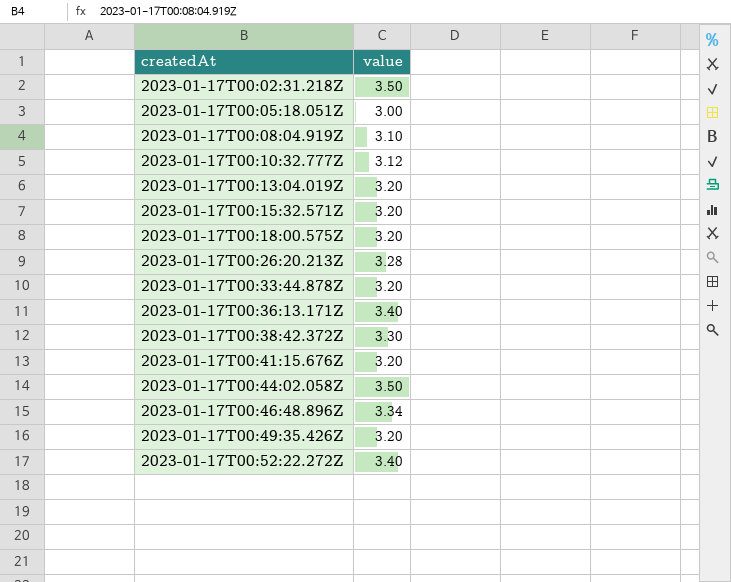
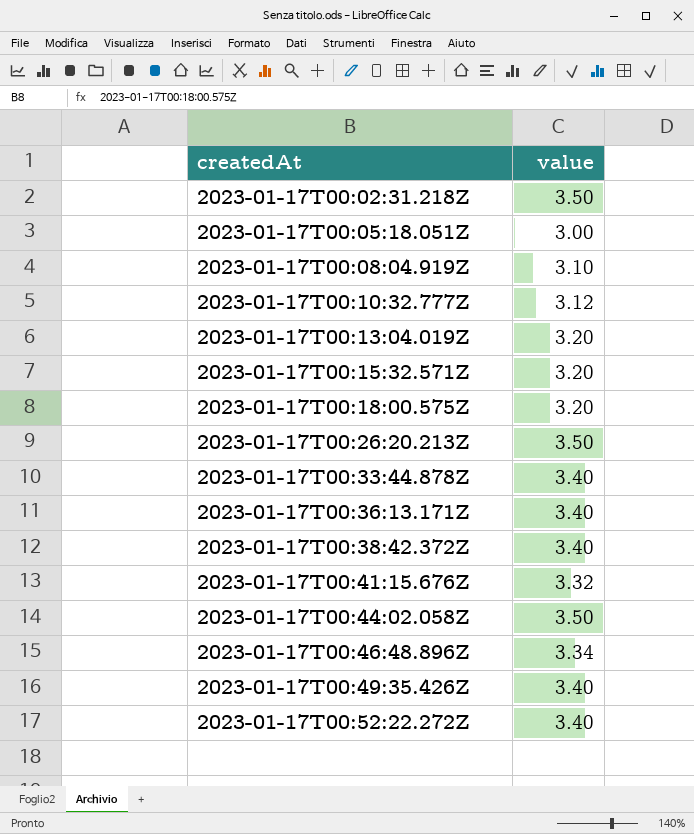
2023-01-17T00:26:20.213Z | value: 3.28 -> 3.50
2023-01-17T00:33:44.878Z | value: 3.20 -> 3.40
2023-01-17T00:38:42.372Z | value: 3.30 -> 3.40
2023-01-17T00:41:15.676Z | value: 3.20 -> 3.32
2023-01-17T00:49:35.426Z | value: 3.20 -> 3.40

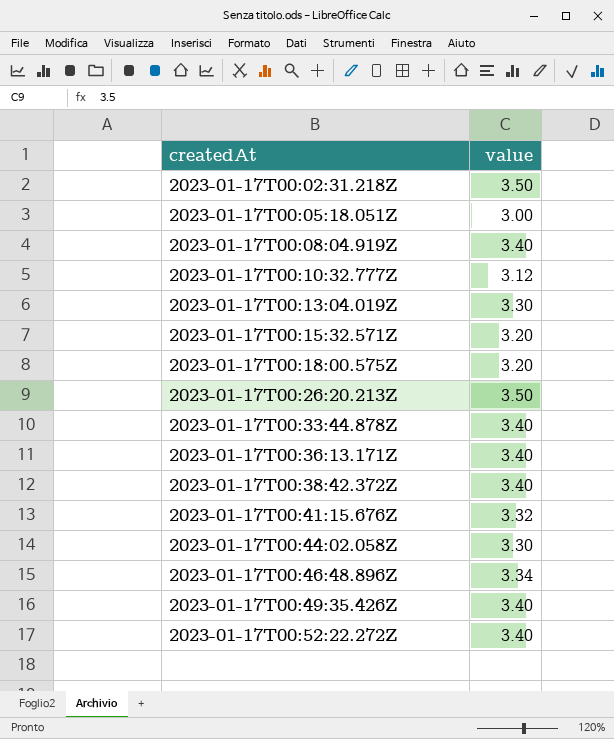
2023-01-17T00:08:04.919Z | value: 3.10 -> 3.40
2023-01-17T00:13:04.019Z | value: 3.20 -> 3.30
2023-01-17T00:44:02.058Z | value: 3.50 -> 3.30

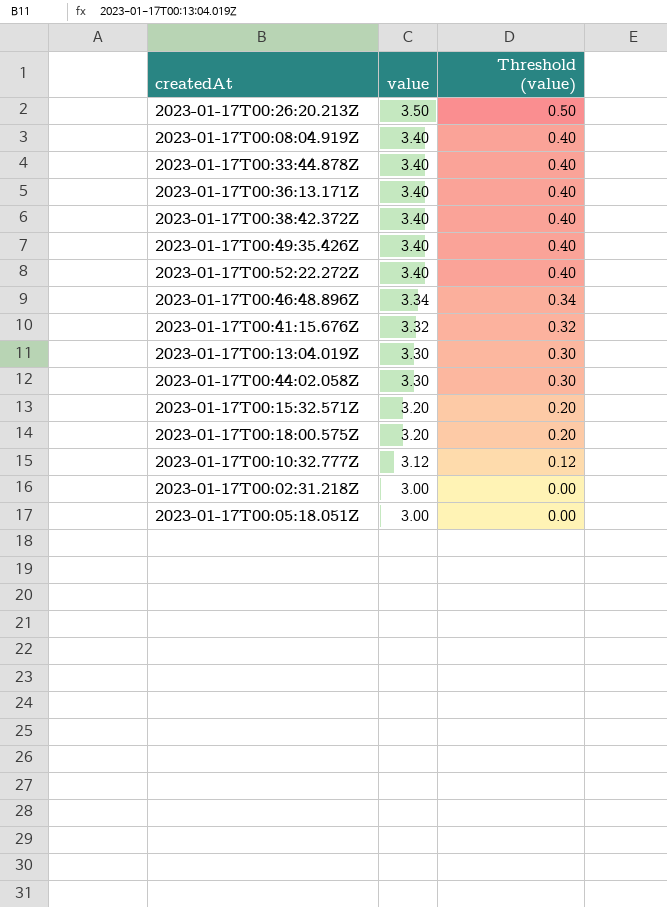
row order: createdAt ascending -> value descending
column Threshold (value) | formula: none -> [value] - 3
2023-01-17T00:02:31.218Z | value: 3.50 -> 3.00

